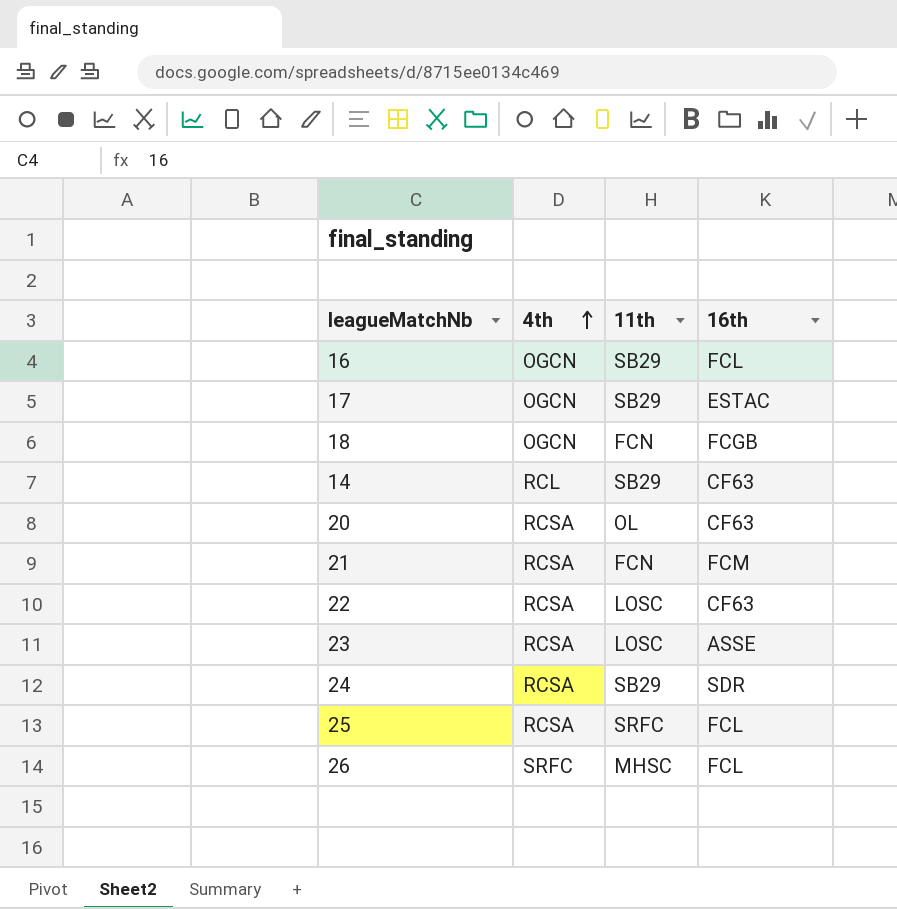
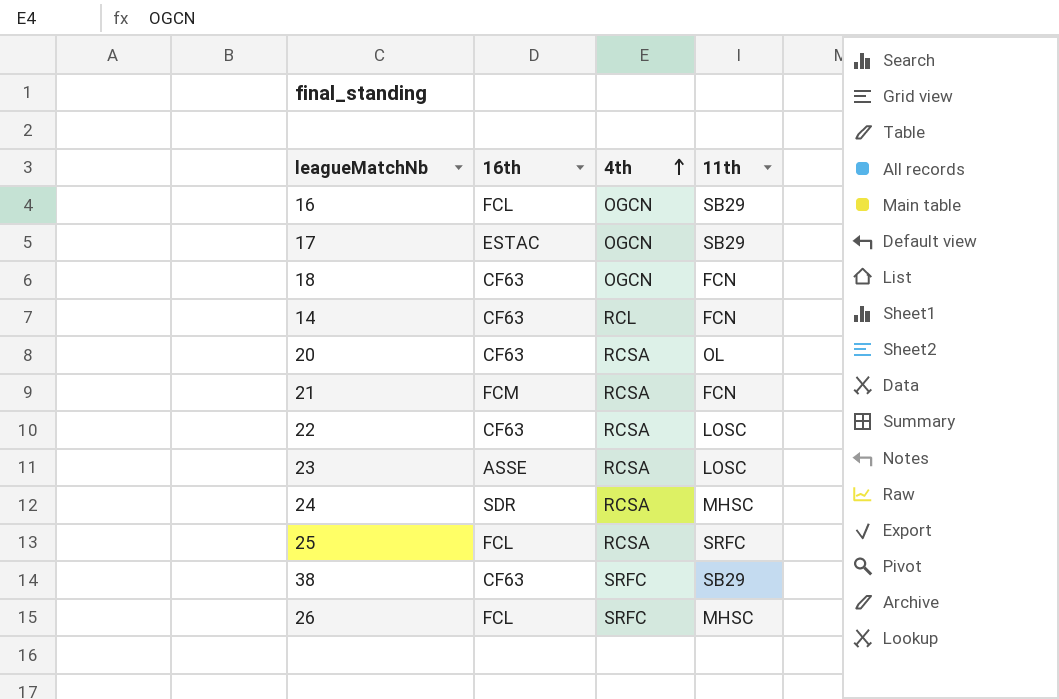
column 16th | position: 4 -> 2
18 | 16th: FCGB -> CF63
14 | 11th: SB29 -> FCN
24 | 11th: SB29 -> MHSC
row 38: none -> CF63 | SRFC | SB29

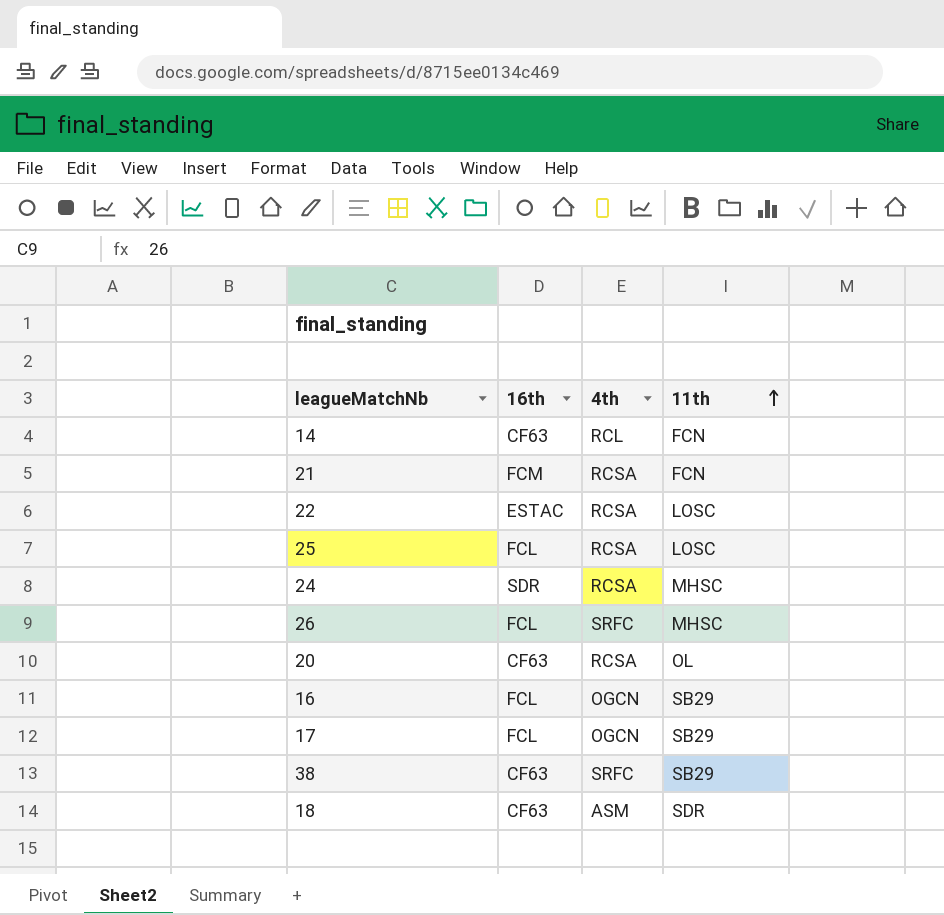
row order: 4th ascending -> 11th ascending
row 23: ASSE | RCSA | LOSC -> none
22 | 16th: CF63 -> ESTAC
25 | 11th: SRFC -> LOSC
17 | 16th: ESTAC -> FCL
18 | 4th: OGCN -> ASM
18 | 11th: FCN -> SDR

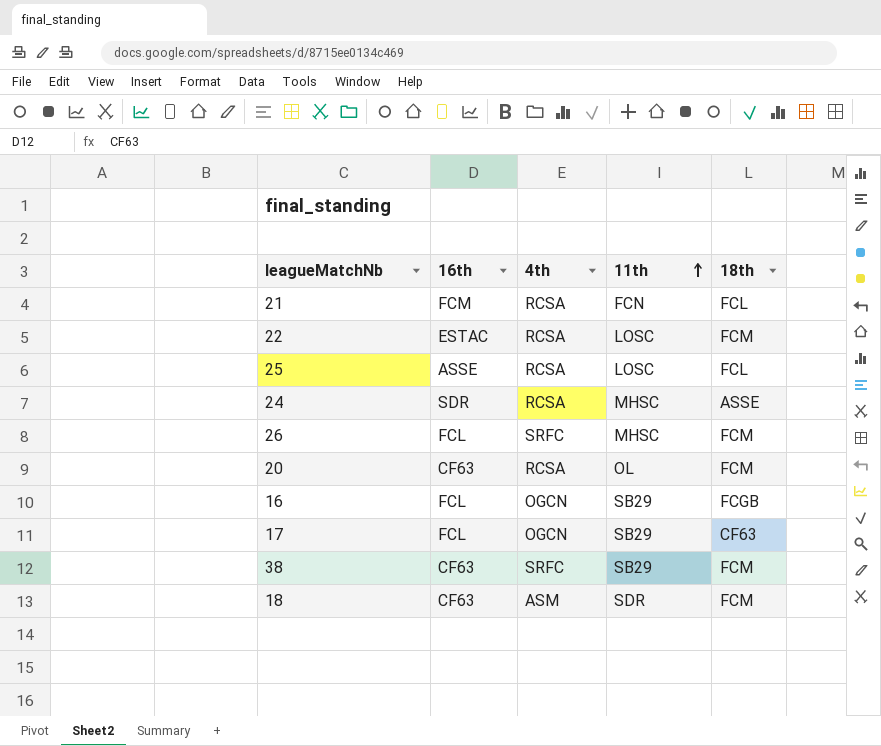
column 18th | position: none -> 5
row 14: CF63 | RCL | FCN -> none
25 | 16th: FCL -> ASSE

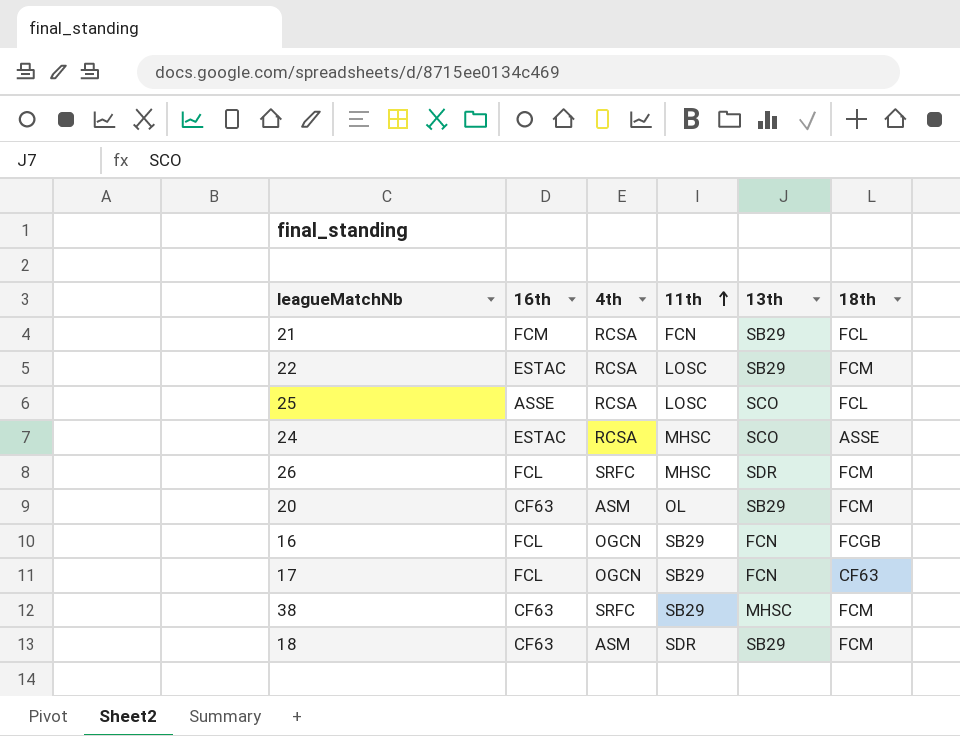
column 13th | position: none -> 5
24 | 16th: SDR -> ESTAC
20 | 4th: RCSA -> ASM

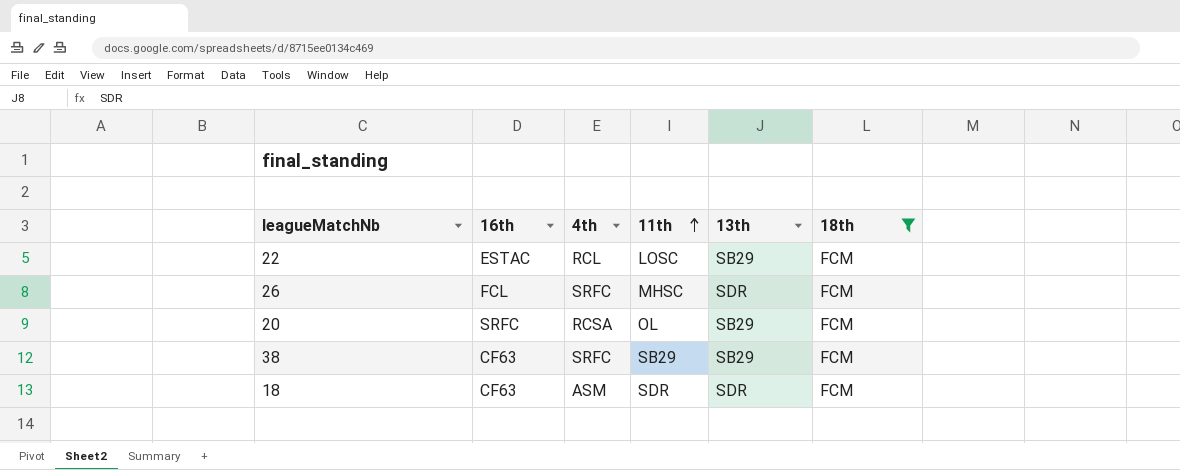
filter: none -> 18th = FCM
22 | 4th: RCSA -> RCL
20 | 16th: CF63 -> SRFC
20 | 4th: ASM -> RCSA
38 | 13th: MHSC -> SB29
18 | 13th: SB29 -> SDR

